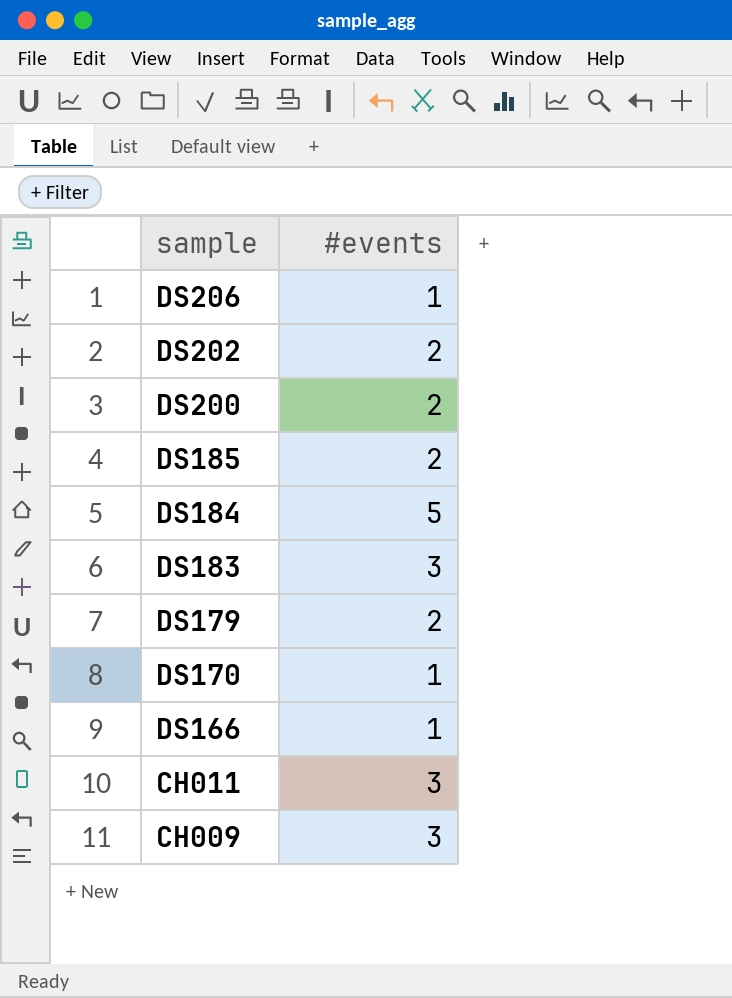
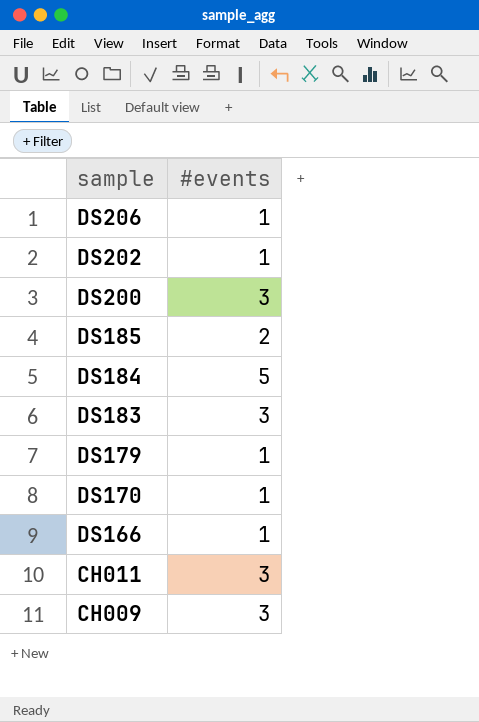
DS202 | #events: 2 -> 1
DS200 | #events: 2 -> 3
DS179 | #events: 2 -> 1

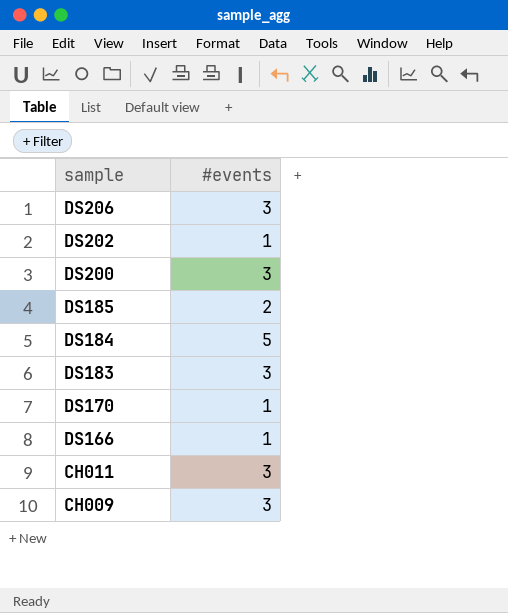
row DS179: 1 -> none
DS206 | #events: 1 -> 3

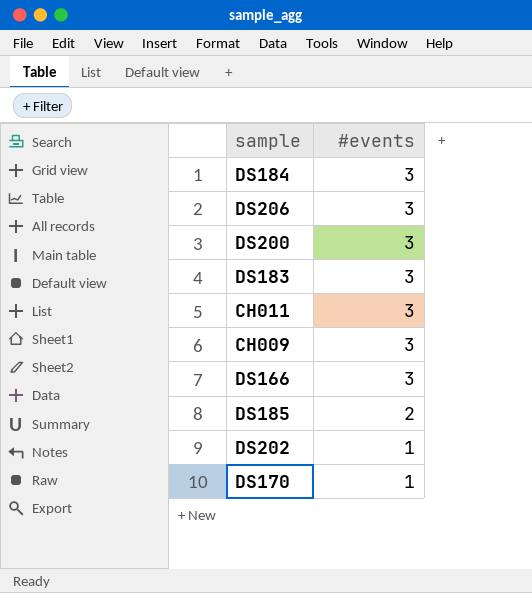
row order: sample descending -> #events descending
DS184 | #events: 5 -> 3
DS166 | #events: 1 -> 3

